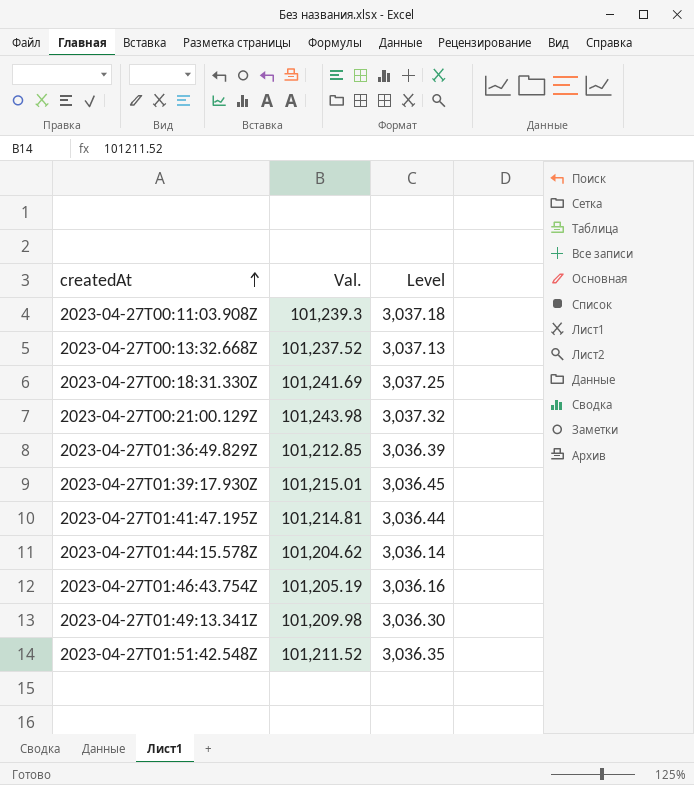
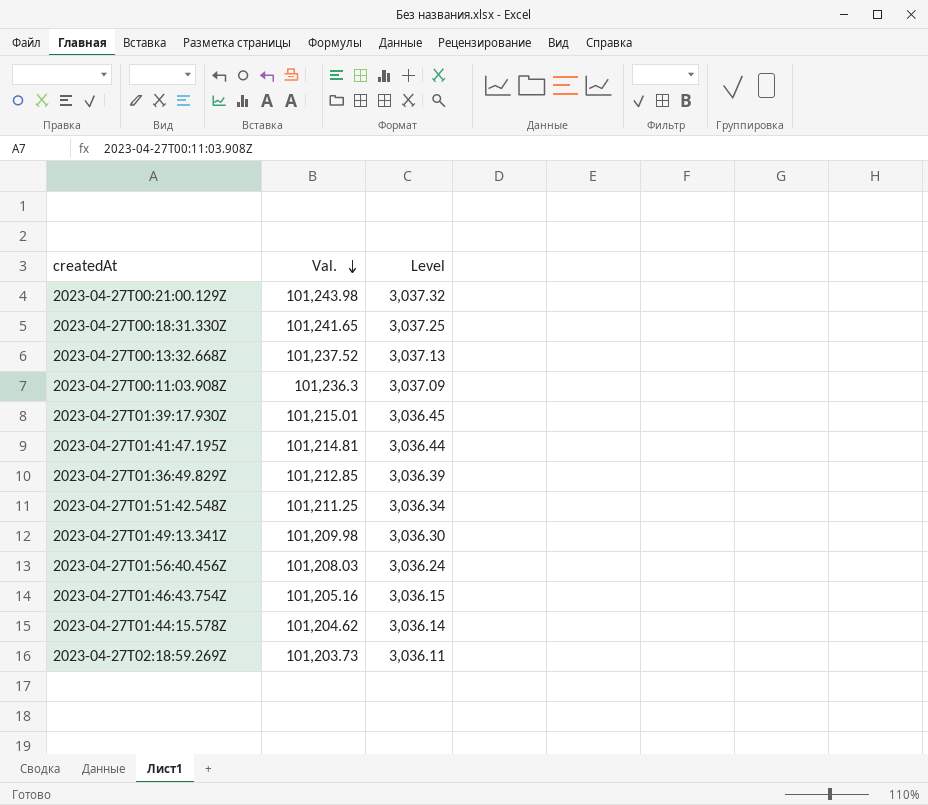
row order: createdAt ascending -> Val. descending
2023-04-27T00:18:31.330Z | Val.: 101,241.69 -> 101,241.65
2023-04-27T00:11:03.908Z | Val.: 101,239.3 -> 101,236.3
2023-04-27T00:11:03.908Z | Level: 3,037.18 -> 3,037.09
2023-04-27T01:51:42.548Z | Val.: 101,211.52 -> 101,211.25
2023-04-27T01:51:42.548Z | Level: 3,036.35 -> 3,036.34
row 2023-04-27T01:56:40.456Z: none -> 101,208.03 | 3,036.24
2023-04-27T01:46:43.754Z | Val.: 101,205.19 -> 101,205.16
2023-04-27T01:46:43.754Z | Level: 3,036.16 -> 3,036.15
row 2023-04-27T02:18:59.269Z: none -> 101,203.73 | 3,036.11

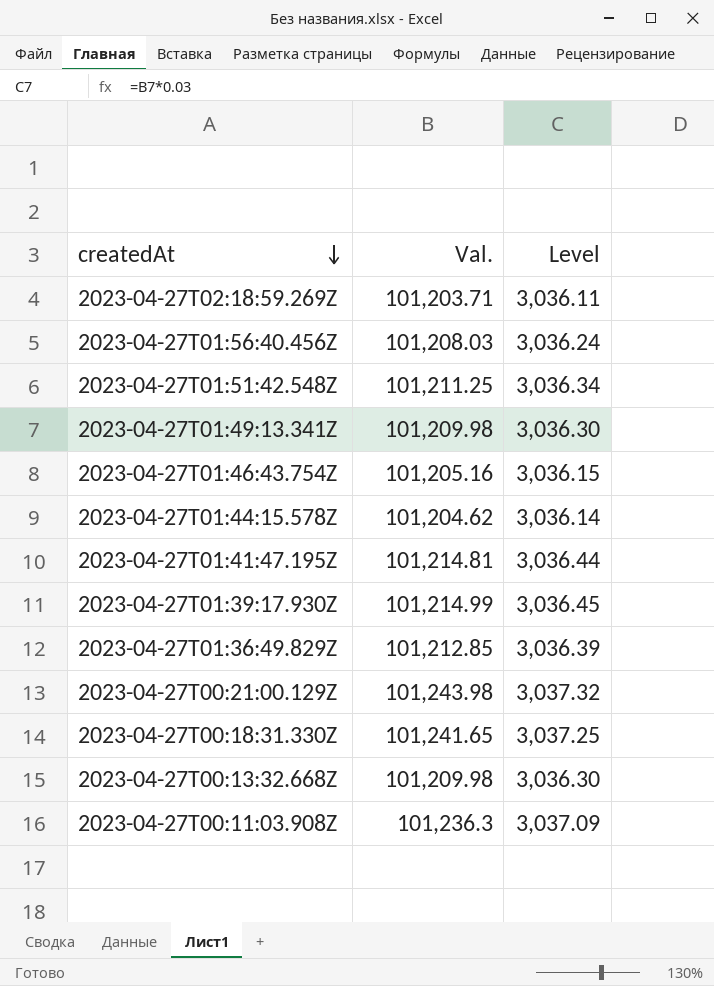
row order: Val. descending -> createdAt descending
2023-04-27T02:18:59.269Z | Val.: 101,203.73 -> 101,203.71
2023-04-27T01:39:17.930Z | Val.: 101,215.01 -> 101,214.99
2023-04-27T00:13:32.668Z | Val.: 101,237.52 -> 101,209.98
2023-04-27T00:13:32.668Z | Level: 3,037.13 -> 3,036.30

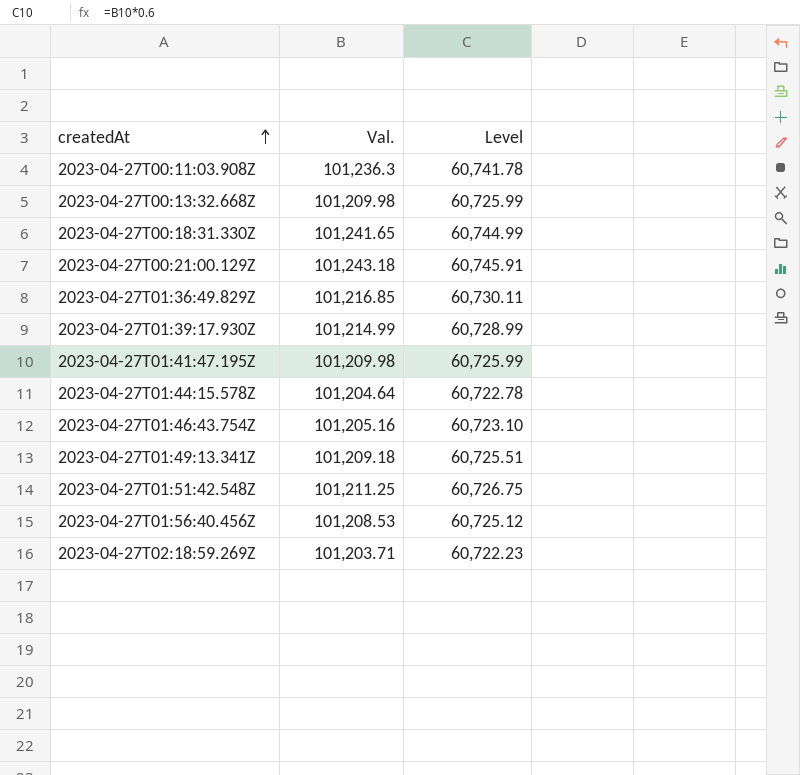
row order: createdAt descending -> createdAt ascending
column Level | formula: [Val.] * 0.03 -> [Val.] * 0.6
2023-04-27T00:21:00.129Z | Val.: 101,243.98 -> 101,243.18
2023-04-27T01:36:49.829Z | Val.: 101,212.85 -> 101,216.85
2023-04-27T01:41:47.195Z | Val.: 101,214.81 -> 101,209.98
2023-04-27T01:44:15.578Z | Val.: 101,204.62 -> 101,204.64
2023-04-27T01:49:13.341Z | Val.: 101,209.98 -> 101,209.18
2023-04-27T01:56:40.456Z | Val.: 101,208.03 -> 101,208.53

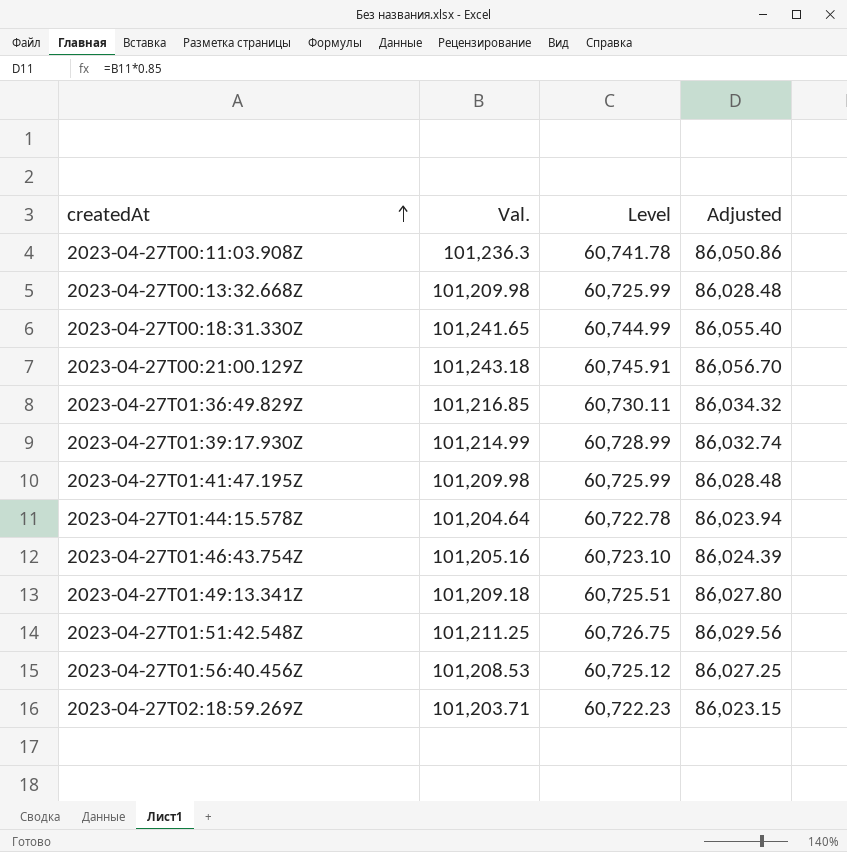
column Adjusted | formula: none -> [Val.] * 0.85

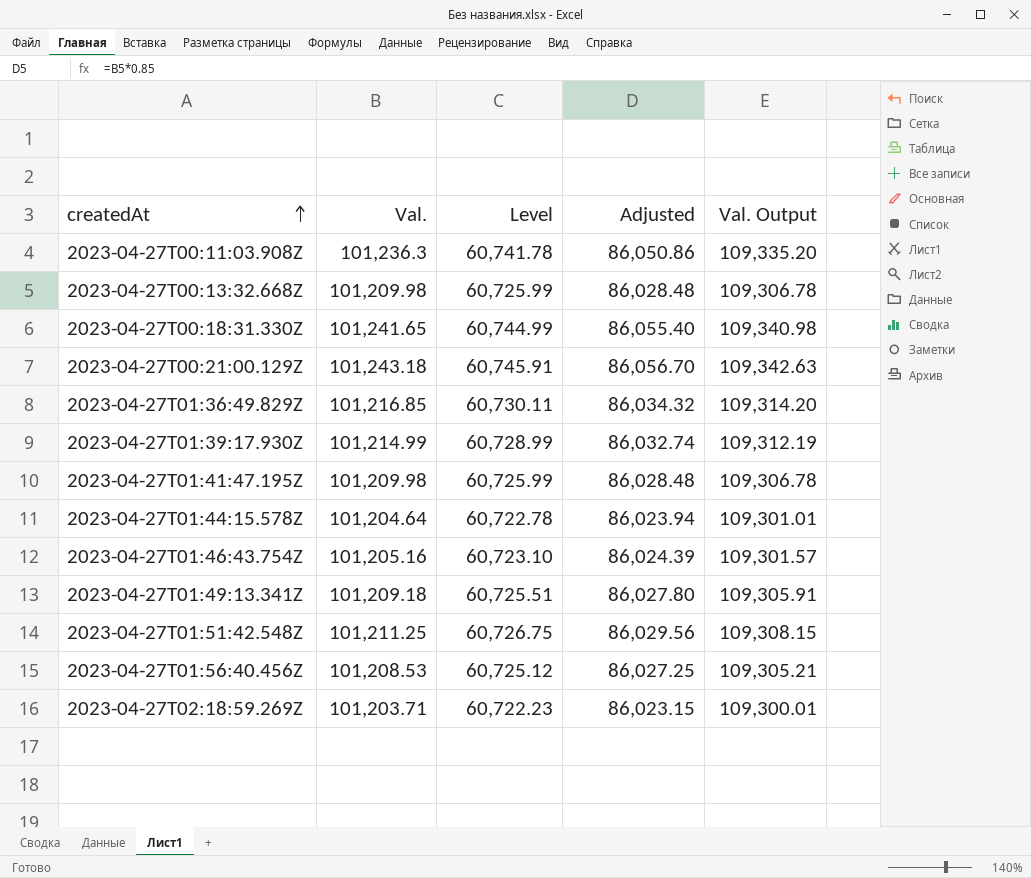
column Val. Output | formula: none -> [Val.] * 1.08

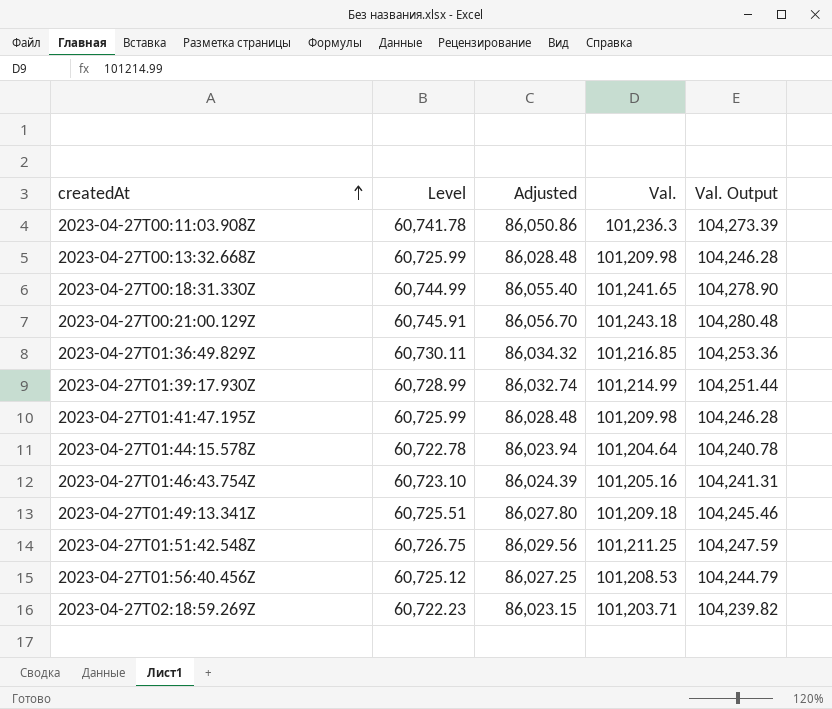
column Val. | position: 2 -> 4
column Val. Output | formula: [Val.] * 1.08 -> [Val.] * 1.03

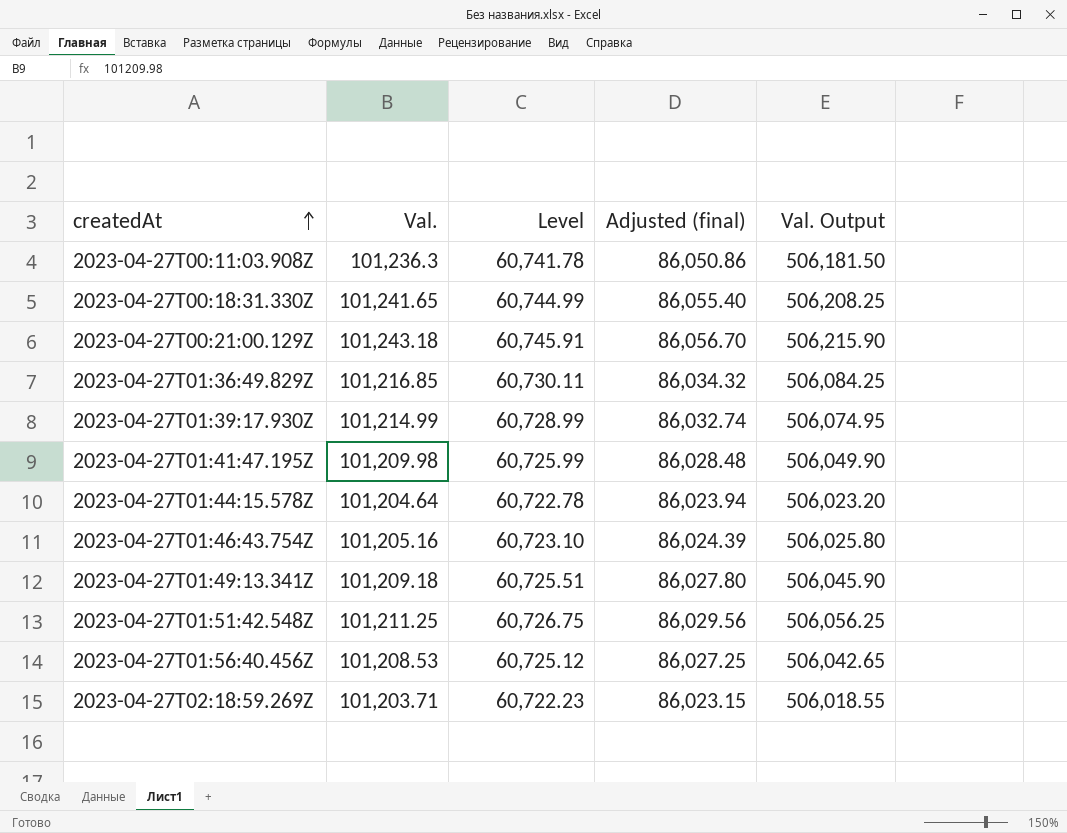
column Val. | position: 4 -> 2
column name: Adjusted -> Adjusted (final)
column Val. Output | formula: [Val.] * 1.03 -> [Val.] * 5
row 2023-04-27T00:13:32.668Z: 60,725.99 | 86,028.48 | 101,209.98 | 104,246.28 -> none

